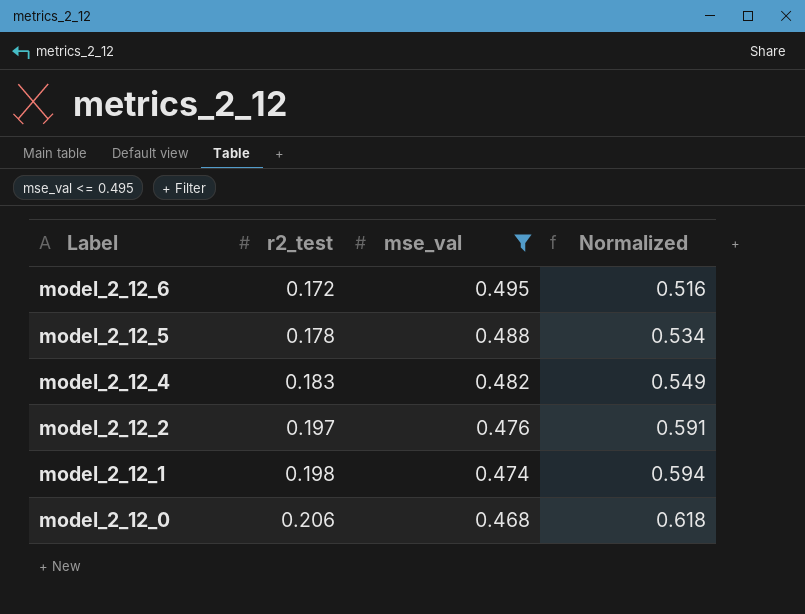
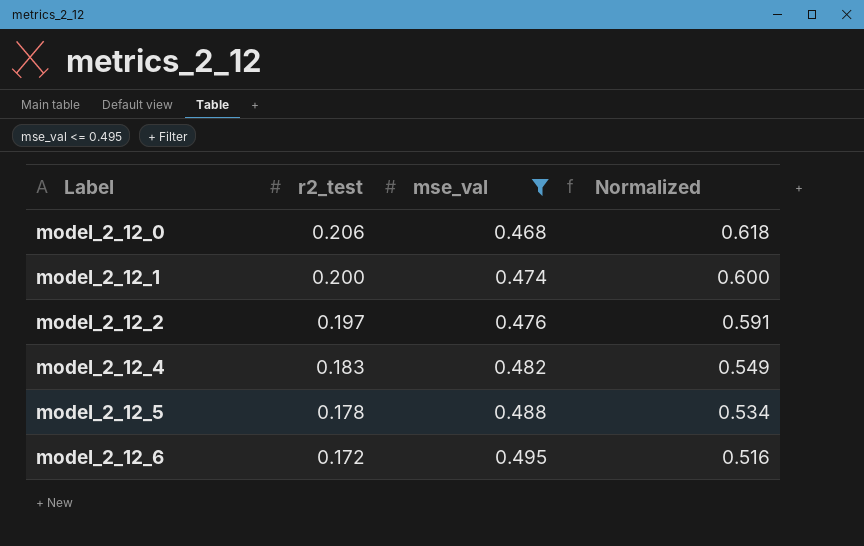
row order: Label descending -> Label ascending
model_2_12_1 | r2_test: 0.198 -> 0.200
model_2_12_1 | Normalized: 0.594 -> 0.600

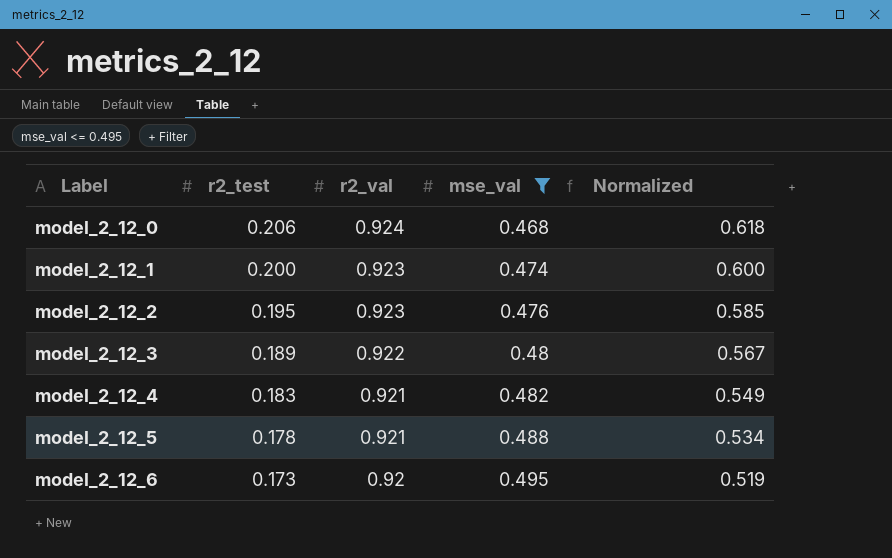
column r2_val | position: none -> 3
model_2_12_2 | r2_test: 0.197 -> 0.195
model_2_12_2 | Normalized: 0.591 -> 0.585
row model_2_12_3: none -> 0.189 | 0.922 | 0.48 | 0.567
model_2_12_6 | r2_test: 0.172 -> 0.173
model_2_12_6 | Normalized: 0.516 -> 0.519

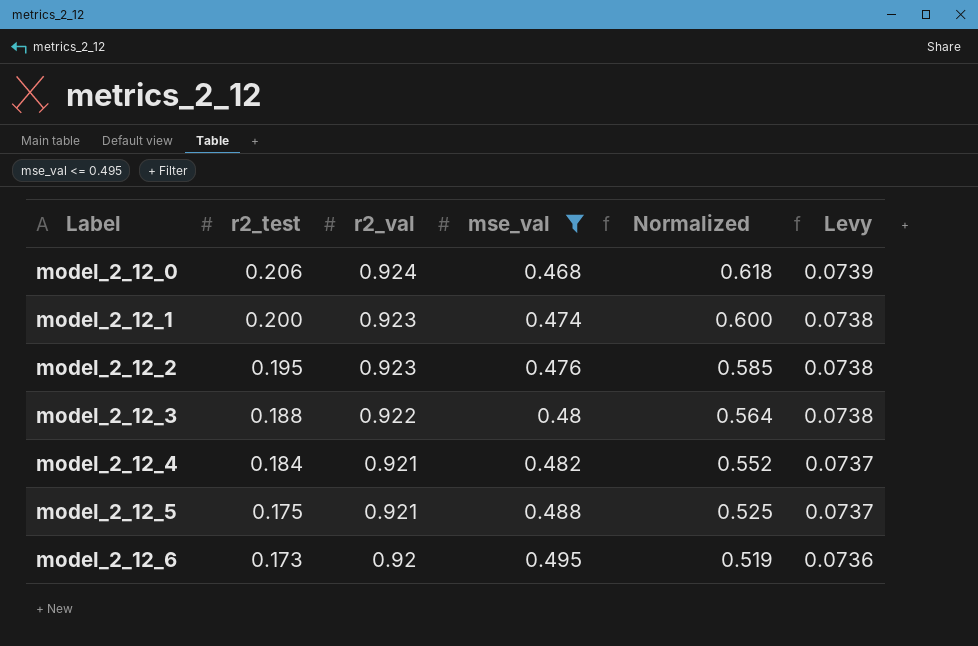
column Levy | formula: none -> [r2_val] * 0.08
model_2_12_3 | r2_test: 0.189 -> 0.188
model_2_12_3 | Normalized: 0.567 -> 0.564
model_2_12_4 | r2_test: 0.183 -> 0.184
model_2_12_4 | Normalized: 0.549 -> 0.552
model_2_12_5 | r2_test: 0.178 -> 0.175
model_2_12_5 | Normalized: 0.534 -> 0.525

